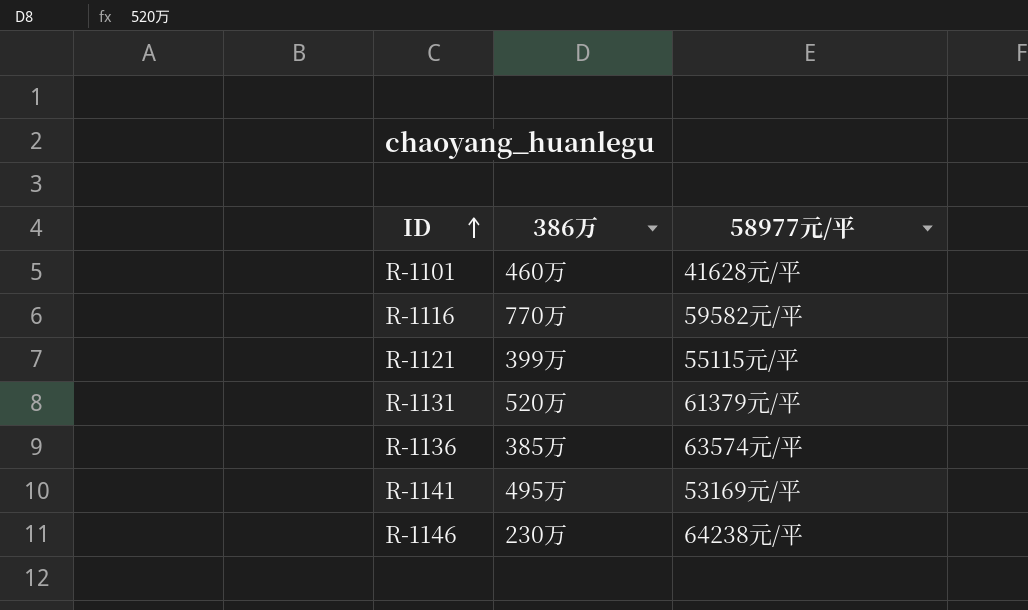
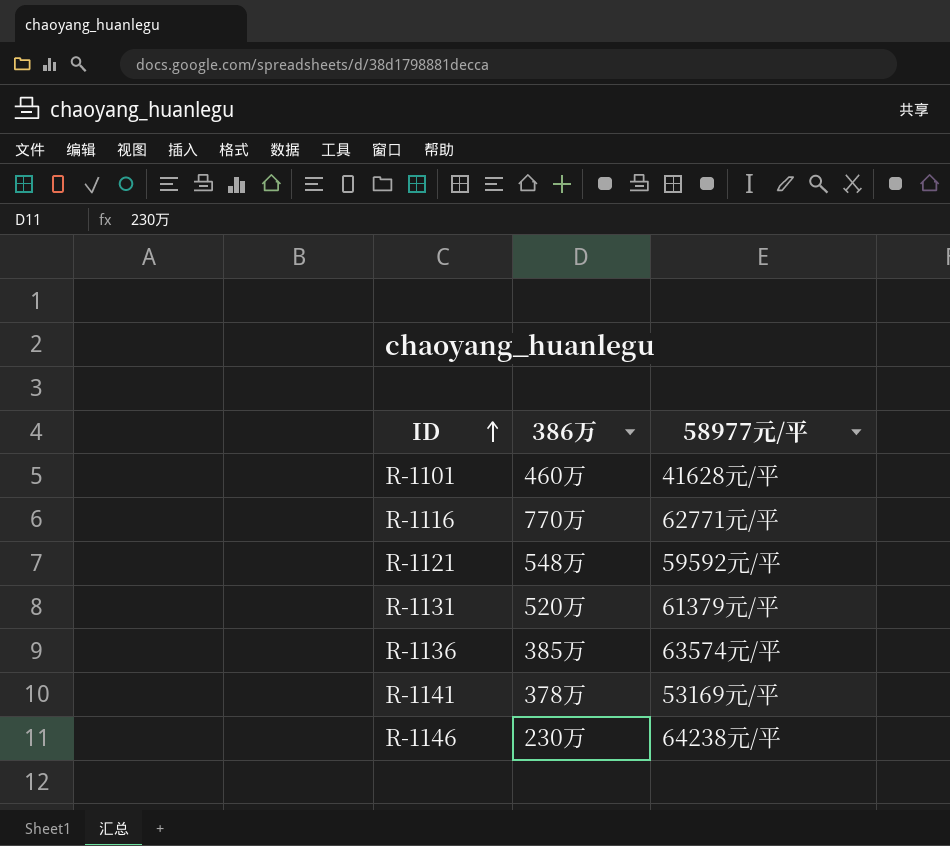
R-1116 | 58977元/平: 59582元/平 -> 62771元/平
R-1121 | 386万: 399万 -> 548万
R-1121 | 58977元/平: 55115元/平 -> 59592元/平
R-1141 | 386万: 495万 -> 378万

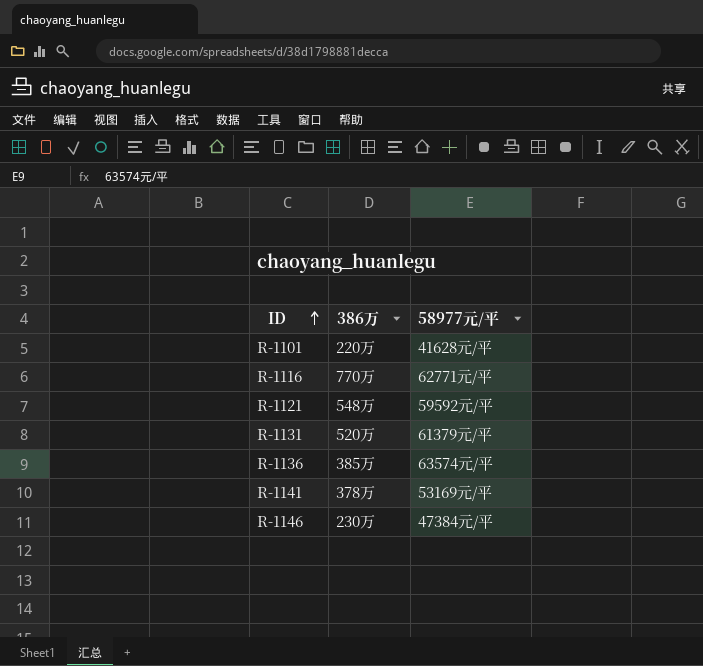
R-1101 | 386万: 460万 -> 220万
R-1146 | 58977元/平: 64238元/平 -> 47384元/平

